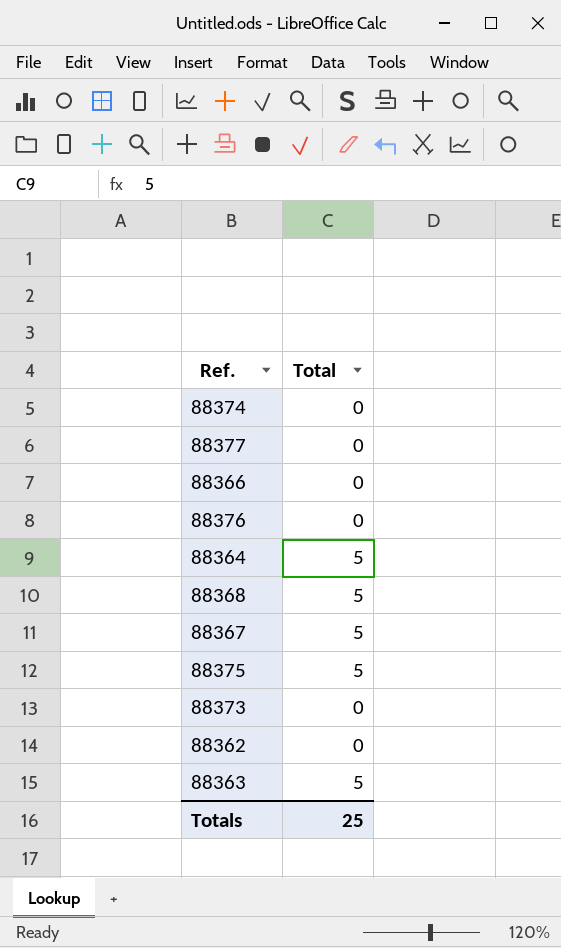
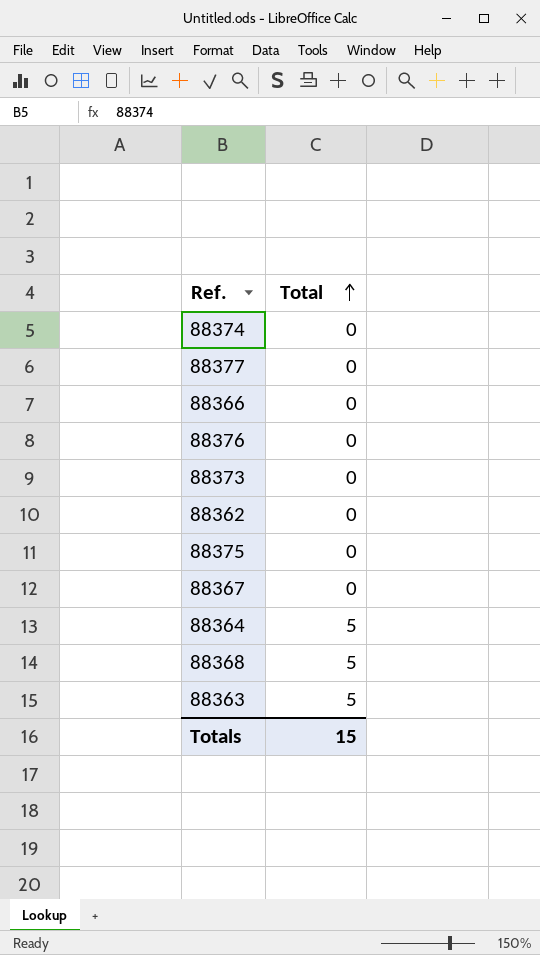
row order: none -> Total ascending
88375 | Total: 5 -> 0
88367 | Total: 5 -> 0
Totals | Total: 25 -> 15

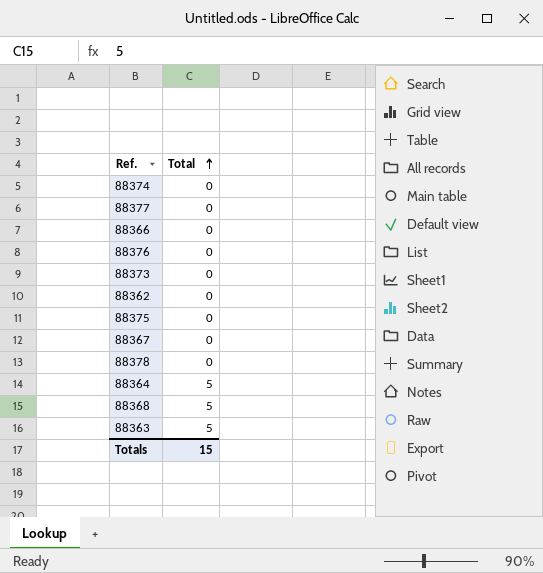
row 88378: none -> 0

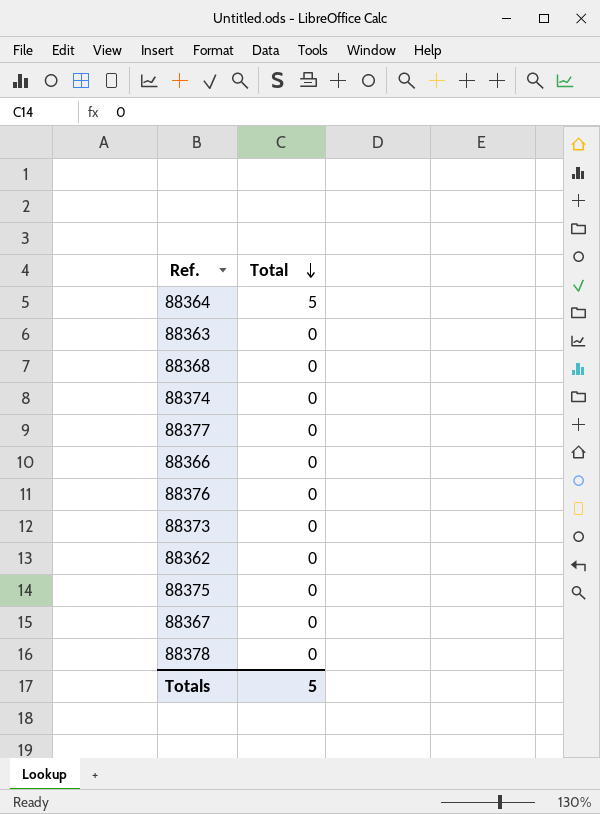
row order: Total ascending -> Total descending
88363 | Total: 5 -> 0
88368 | Total: 5 -> 0
Totals | Total: 15 -> 5

